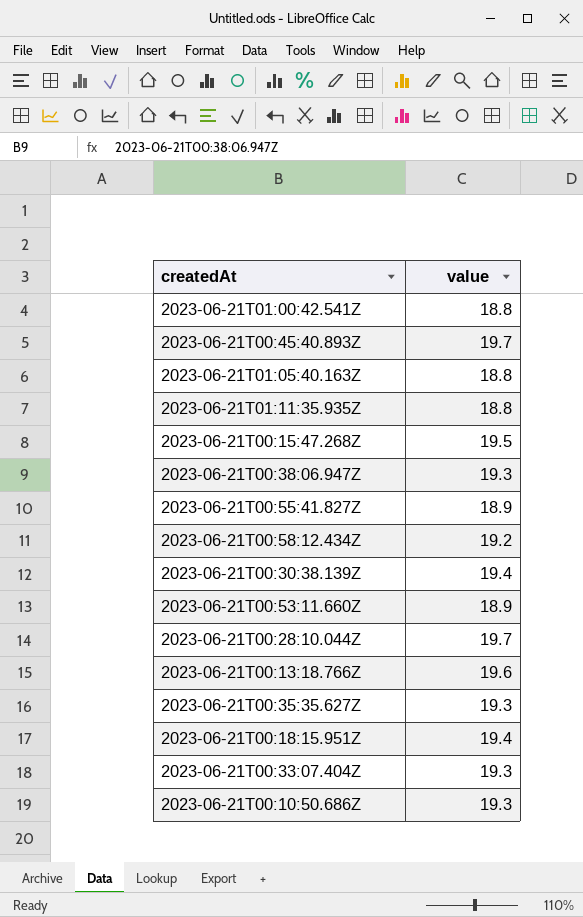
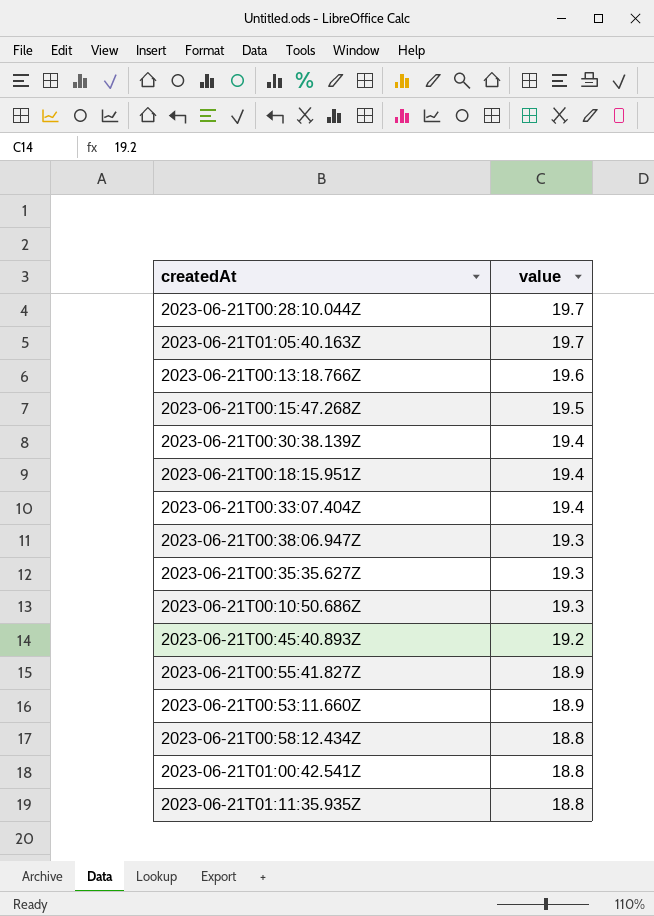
row order: none -> value descending
2023-06-21T01:05:40.163Z | value: 18.8 -> 19.7
2023-06-21T00:33:07.404Z | value: 19.3 -> 19.4
2023-06-21T00:45:40.893Z | value: 19.7 -> 19.2
2023-06-21T00:58:12.434Z | value: 19.2 -> 18.8

